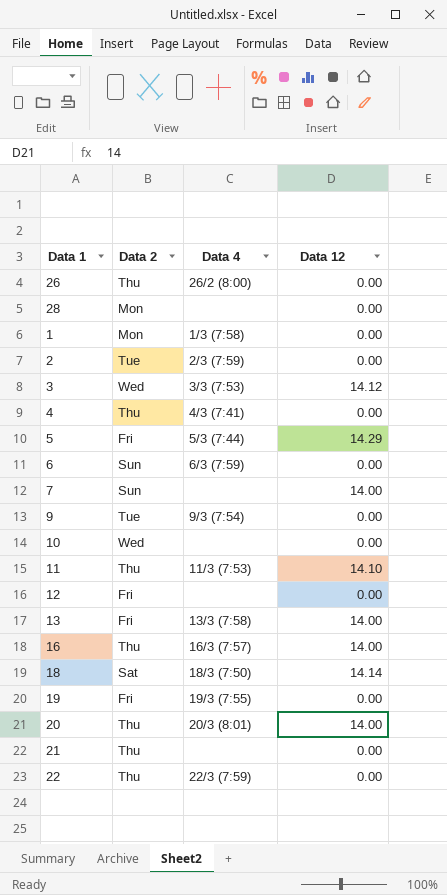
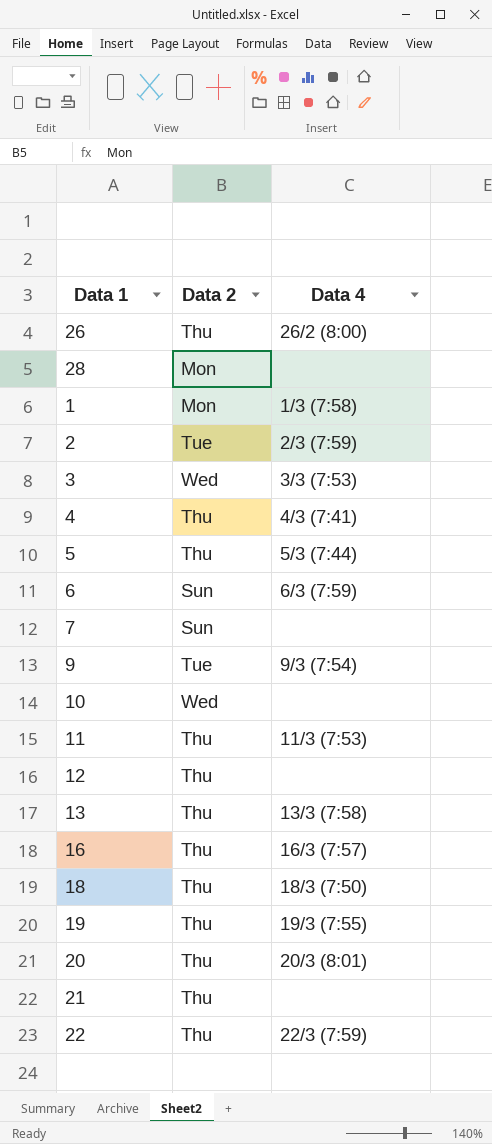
column Data 12 | position: 4 -> none
5 | Data 2: Fri -> Thu
12 | Data 2: Fri -> Thu
13 | Data 2: Fri -> Thu
18 | Data 2: Sat -> Thu
19 | Data 2: Fri -> Thu

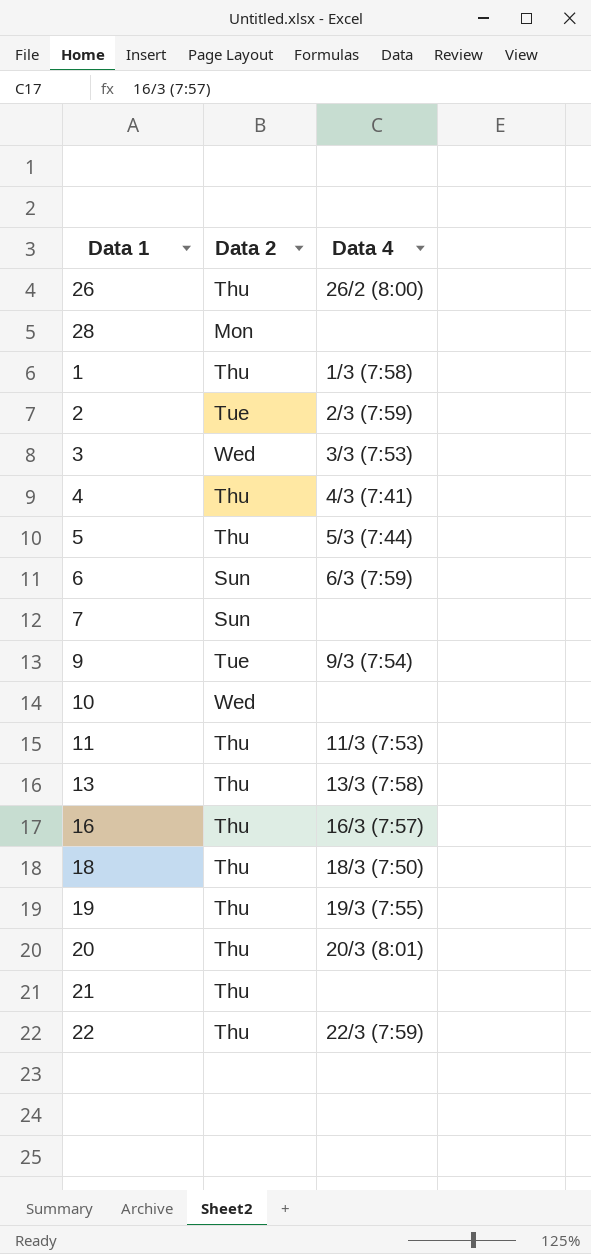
row 12: Thu | none -> none
1 | Data 2: Mon -> Thu

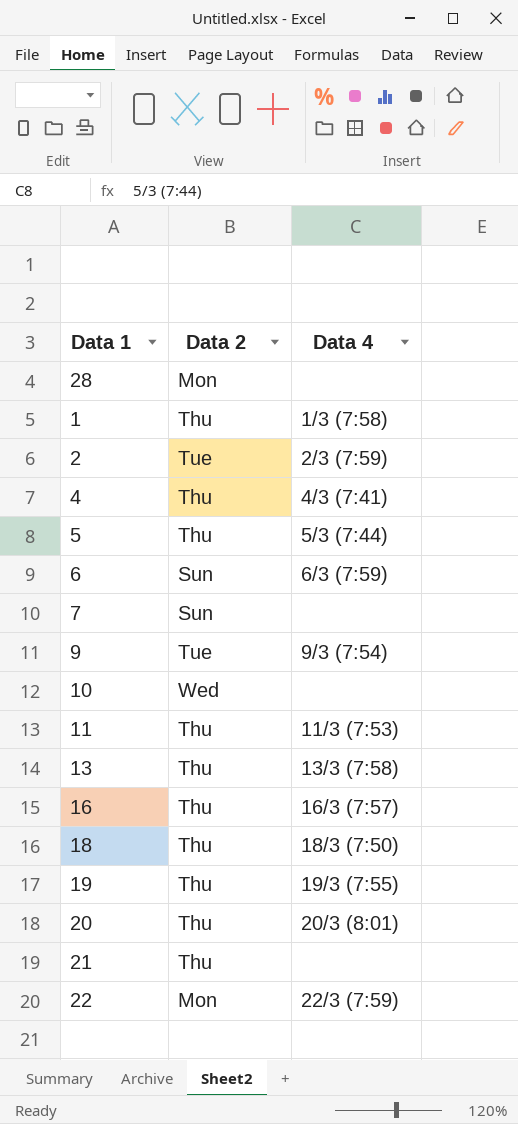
row 26: Thu | 26/2 (8:00) -> none
row 3: Wed | 3/3 (7:53) -> none
22 | Data 2: Thu -> Mon

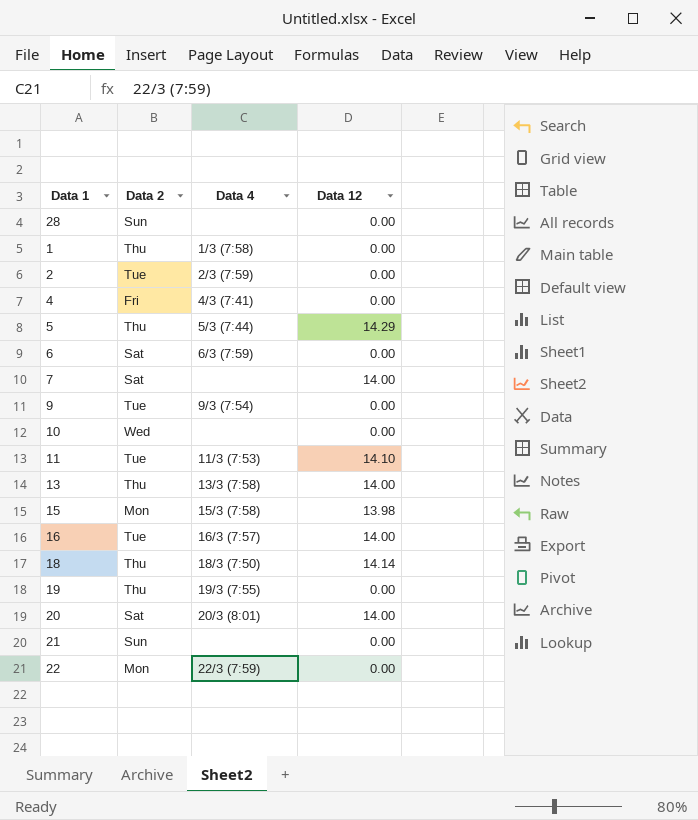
column Data 12 | position: none -> 4
28 | Data 2: Mon -> Sun
4 | Data 2: Thu -> Fri
6 | Data 2: Sun -> Sat
7 | Data 2: Sun -> Sat
11 | Data 2: Thu -> Tue
row 15: none -> Mon | 15/3 (7:58) | 13.98
16 | Data 2: Thu -> Tue
20 | Data 2: Thu -> Sat
21 | Data 2: Thu -> Sun

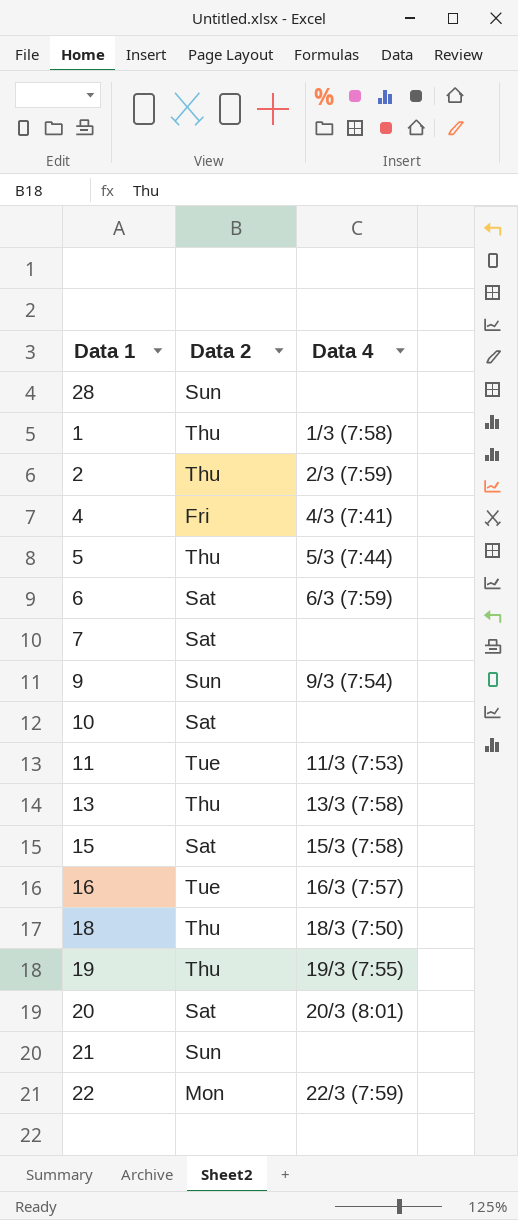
column Data 12 | position: 4 -> none
2 | Data 2: Tue -> Thu
9 | Data 2: Tue -> Sun
10 | Data 2: Wed -> Sat
15 | Data 2: Mon -> Sat

